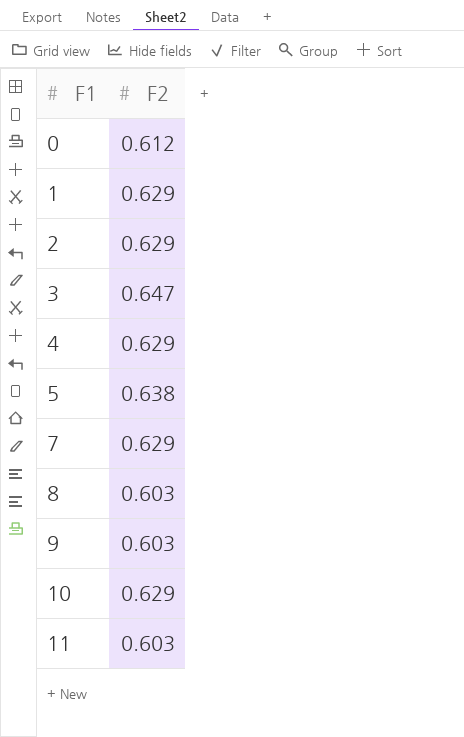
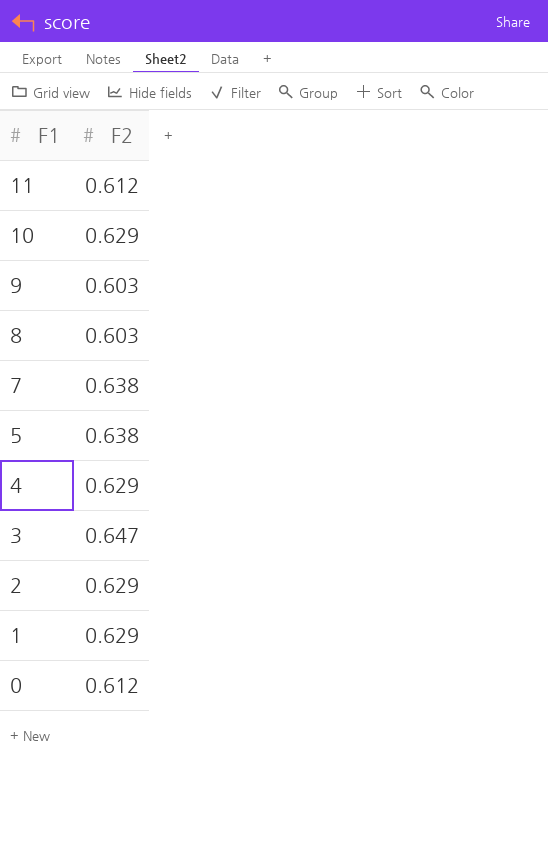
row order: F1 ascending -> F1 descending
11 | F2: 0.603 -> 0.612
7 | F2: 0.629 -> 0.638

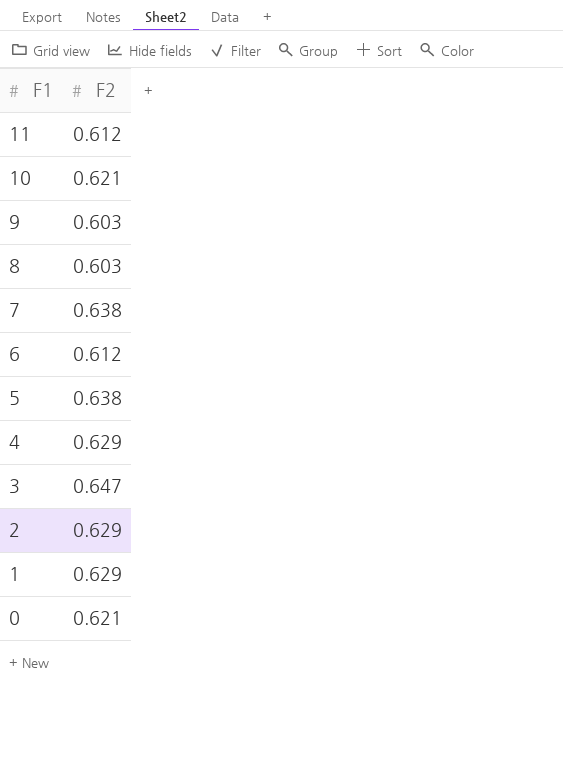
10 | F2: 0.629 -> 0.621
row 6: none -> 0.612
0 | F2: 0.612 -> 0.621

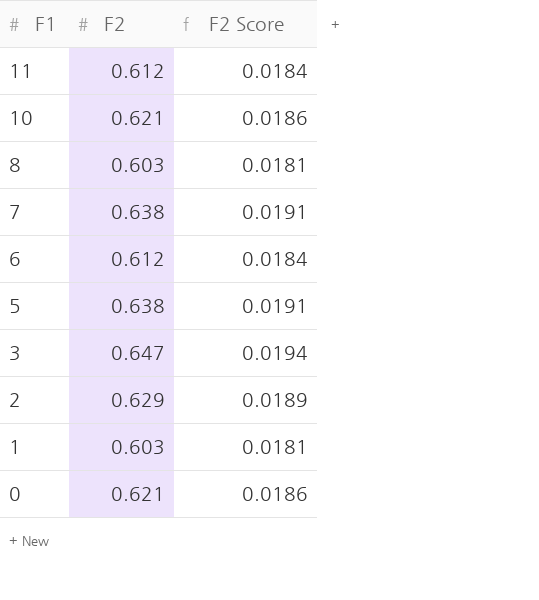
column F2 Score | formula: none -> [F2] * 0.03
row 9: 0.603 -> none
row 4: 0.629 -> none
1 | F2: 0.629 -> 0.603

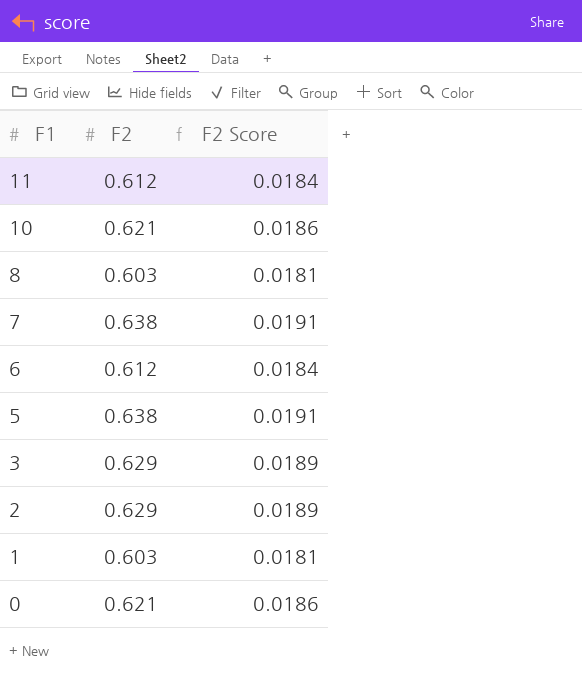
3 | F2: 0.647 -> 0.629
3 | F2 Score: 0.0194 -> 0.0189

